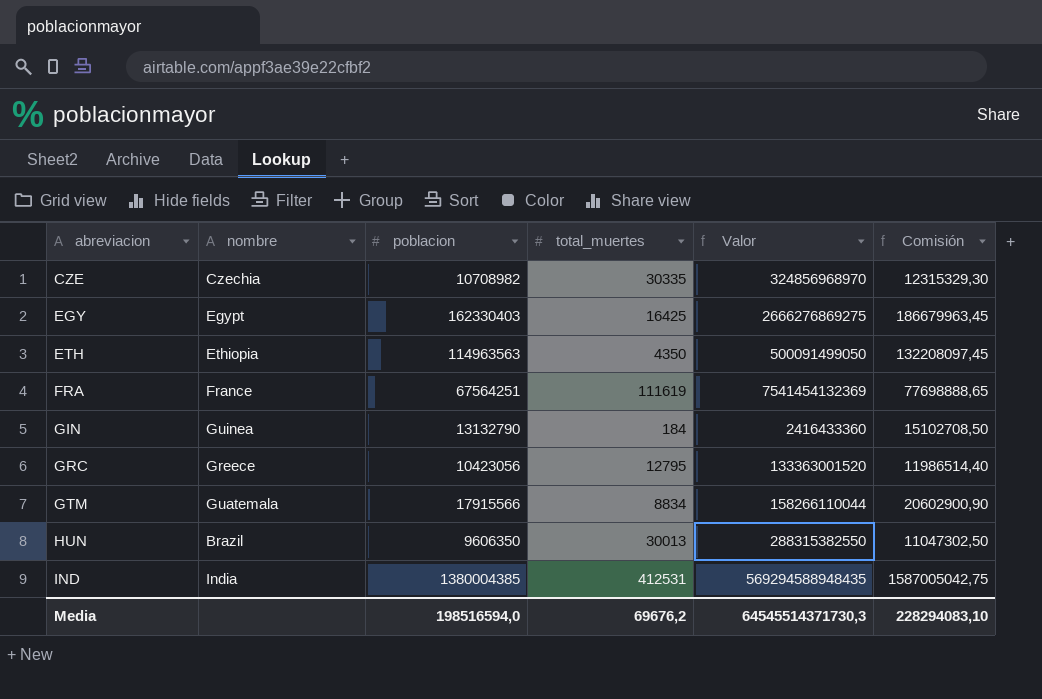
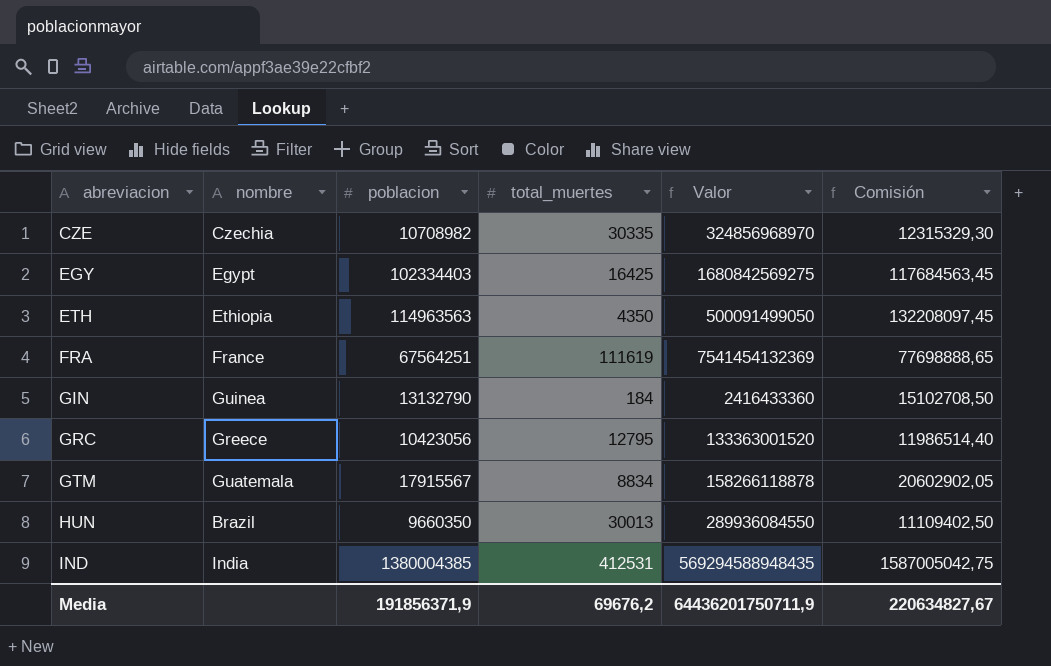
EGY | poblacion: 162330403 -> 102334403
EGY | Valor: 2666276869275 -> 1680842569275
EGY | Comisión: 186679963,45 -> 117684563,45
GTM | poblacion: 17915566 -> 17915567
GTM | Valor: 158266110044 -> 158266118878
GTM | Comisión: 20602900,90 -> 20602902,05
HUN | poblacion: 9606350 -> 9660350
HUN | Valor: 288315382550 -> 289936084550
HUN | Comisión: 11047302,50 -> 11109402,50
Media | poblacion: 198516594,0 -> 191856371,9
Media | Valor: 64545514371730,3 -> 64436201750711,9
Media | Comisión: 228294083,10 -> 220634827,67

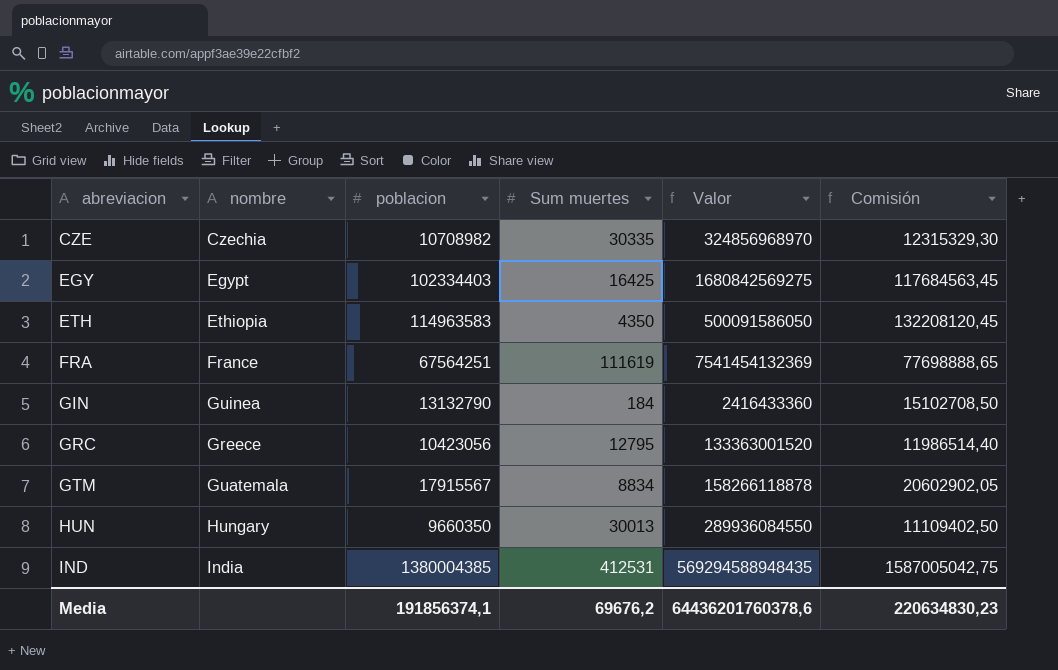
column name: total_muertes -> Sum muertes
ETH | poblacion: 114963563 -> 114963583
ETH | Valor: 500091499050 -> 500091586050
ETH | Comisión: 132208097,45 -> 132208120,45
HUN | nombre: Brazil -> Hungary
Media | poblacion: 191856371,9 -> 191856374,1
Media | Valor: 64436201750711,9 -> 64436201760378,6
Media | Comisión: 220634827,67 -> 220634830,23

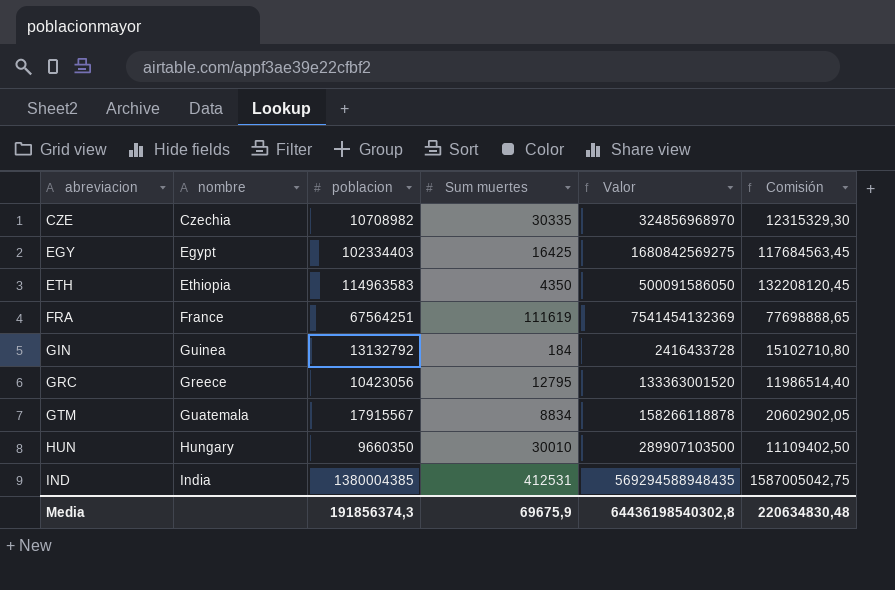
GIN | poblacion: 13132790 -> 13132792
GIN | Valor: 2416433360 -> 2416433728
GIN | Comisión: 15102708,50 -> 15102710,80
HUN | Sum muertes: 30013 -> 30010
HUN | Valor: 289936084550 -> 289907103500
Media | poblacion: 191856374,1 -> 191856374,3
Media | Sum muertes: 69676,2 -> 69675,9
Media | Valor: 64436201760378,6 -> 64436198540302,8
Media | Comisión: 220634830,23 -> 220634830,48

